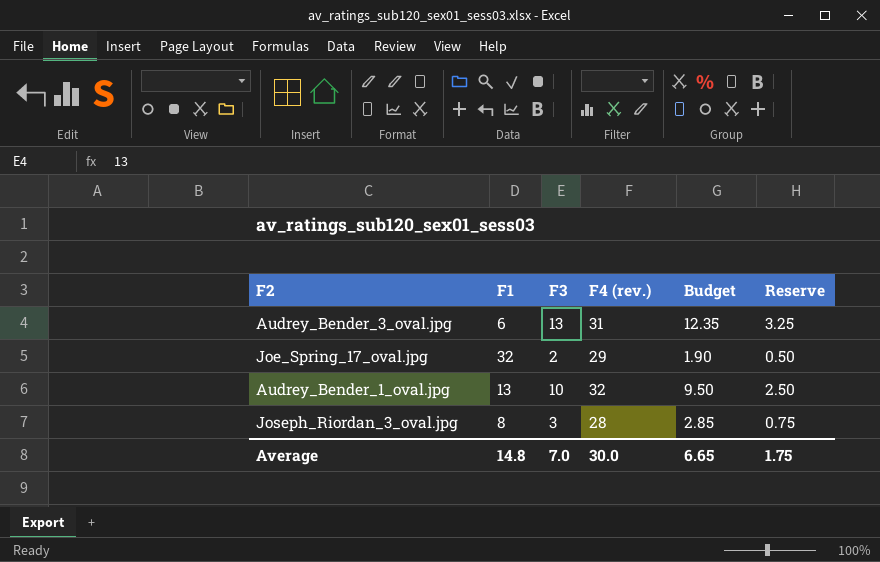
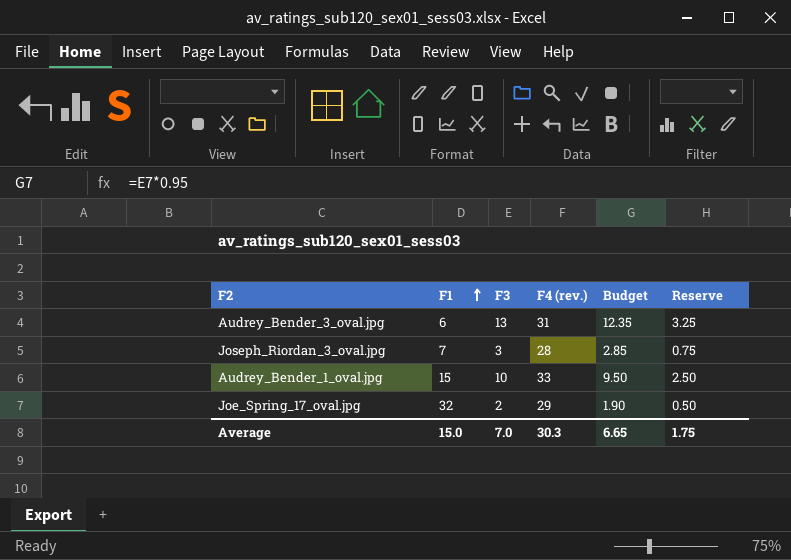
row order: none -> F1 ascending
Joseph_Riordan_3_oval.jpg | F1: 8 -> 7
Audrey_Bender_1_oval.jpg | F1: 13 -> 15
Audrey_Bender_1_oval.jpg | F4 (rev.): 32 -> 33
Average | F1: 14.8 -> 15.0
Average | F4 (rev.): 30.0 -> 30.3

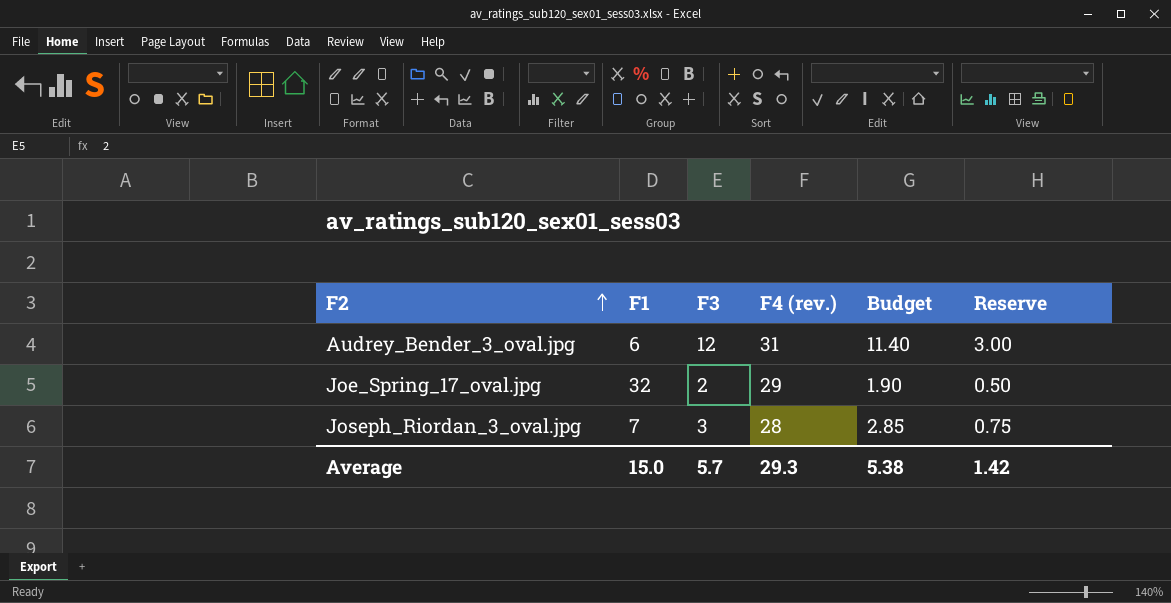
row order: F1 ascending -> F2 ascending
row Audrey_Bender_1_oval.jpg: 15 | 10 | 33 | 9.50 | 2.50 -> none
Audrey_Bender_3_oval.jpg | F3: 13 -> 12
Audrey_Bender_3_oval.jpg | Budget: 12.35 -> 11.40
Audrey_Bender_3_oval.jpg | Reserve: 3.25 -> 3.00
Average | F3: 7.0 -> 5.7
Average | F4 (rev.): 30.3 -> 29.3
Average | Budget: 6.65 -> 5.38
Average | Reserve: 1.75 -> 1.42

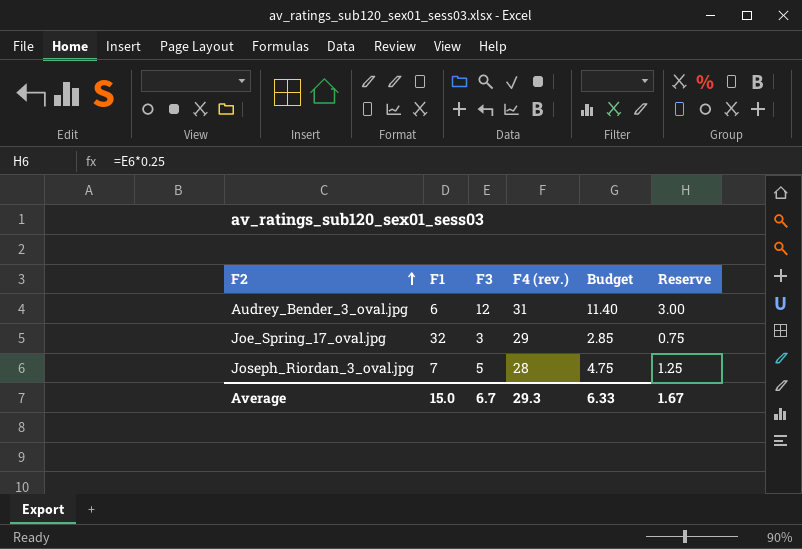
Joe_Spring_17_oval.jpg | F3: 2 -> 3
Joe_Spring_17_oval.jpg | Budget: 1.90 -> 2.85
Joe_Spring_17_oval.jpg | Reserve: 0.50 -> 0.75
Joseph_Riordan_3_oval.jpg | F3: 3 -> 5
Joseph_Riordan_3_oval.jpg | Budget: 2.85 -> 4.75
Joseph_Riordan_3_oval.jpg | Reserve: 0.75 -> 1.25
Average | F3: 5.7 -> 6.7
Average | Budget: 5.38 -> 6.33
Average | Reserve: 1.42 -> 1.67

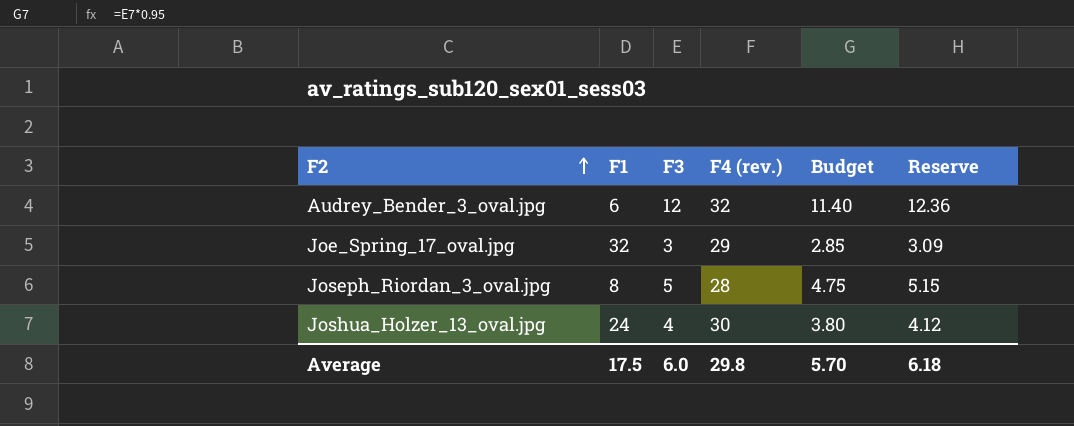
column Reserve | formula: [F3] * 0.25 -> [F3] * 1.03
Audrey_Bender_3_oval.jpg | F4 (rev.): 31 -> 32
Joseph_Riordan_3_oval.jpg | F1: 7 -> 8
row Joshua_Holzer_13_oval.jpg: none -> 24 | 4 | 30 | 3.80 | 4.12
Average | F1: 15.0 -> 17.5
Average | F3: 6.7 -> 6.0
Average | F4 (rev.): 29.3 -> 29.8
Average | Budget: 6.33 -> 5.70
Average | Reserve: 1.67 -> 6.18

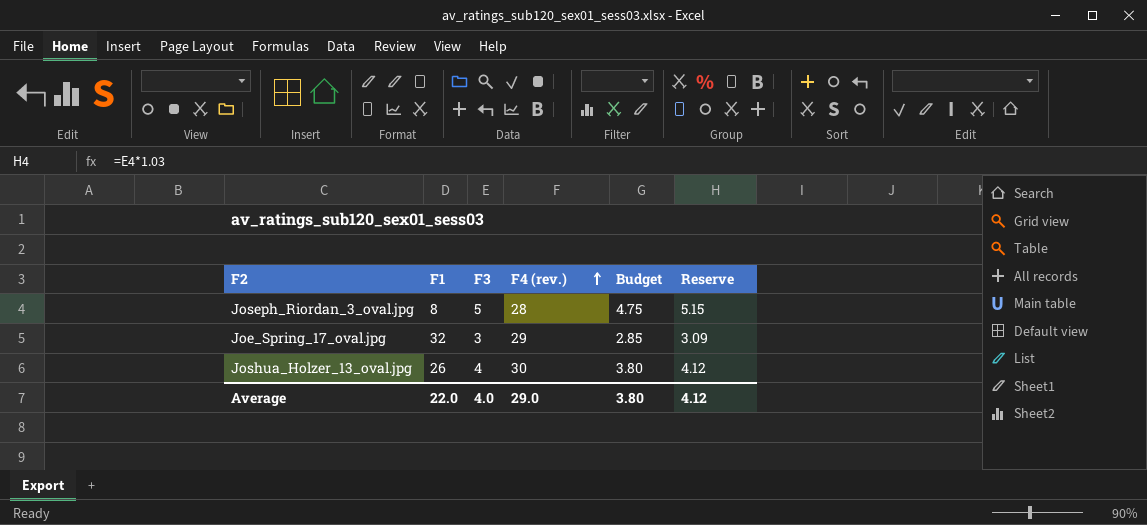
row order: F2 ascending -> F4 (rev.) ascending
row Audrey_Bender_3_oval.jpg: 6 | 12 | 32 | 11.40 | 12.36 -> none
Joshua_Holzer_13_oval.jpg | F1: 24 -> 26
Average | F1: 17.5 -> 22.0
Average | F3: 6.0 -> 4.0
Average | F4 (rev.): 29.8 -> 29.0
Average | Budget: 5.70 -> 3.80
Average | Reserve: 6.18 -> 4.12

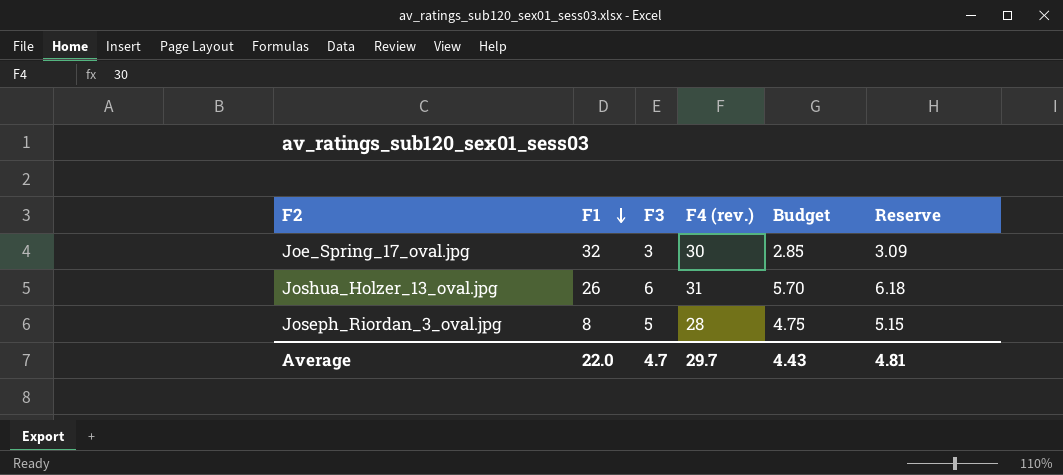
row order: F4 (rev.) ascending -> F1 descending
Joe_Spring_17_oval.jpg | F4 (rev.): 29 -> 30
Joshua_Holzer_13_oval.jpg | F3: 4 -> 6
Joshua_Holzer_13_oval.jpg | F4 (rev.): 30 -> 31
Joshua_Holzer_13_oval.jpg | Budget: 3.80 -> 5.70
Joshua_Holzer_13_oval.jpg | Reserve: 4.12 -> 6.18
Average | F3: 4.0 -> 4.7
Average | F4 (rev.): 29.0 -> 29.7
Average | Budget: 3.80 -> 4.43
Average | Reserve: 4.12 -> 4.81

